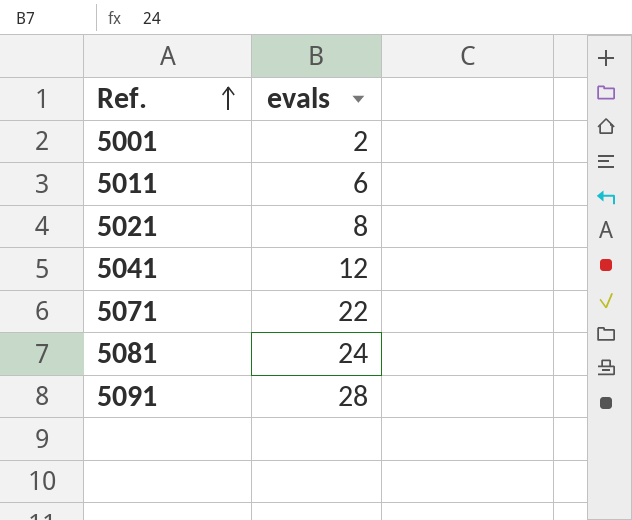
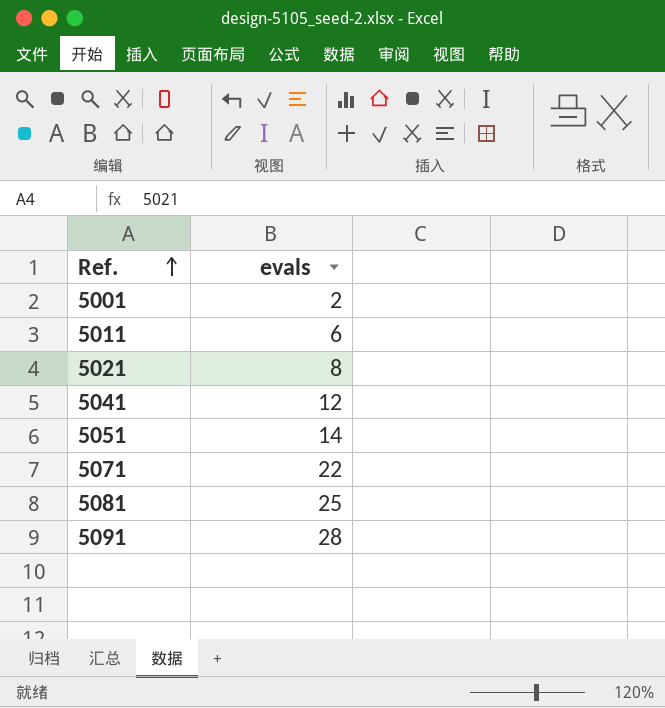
row 5051: none -> 14
5081 | evals: 24 -> 25

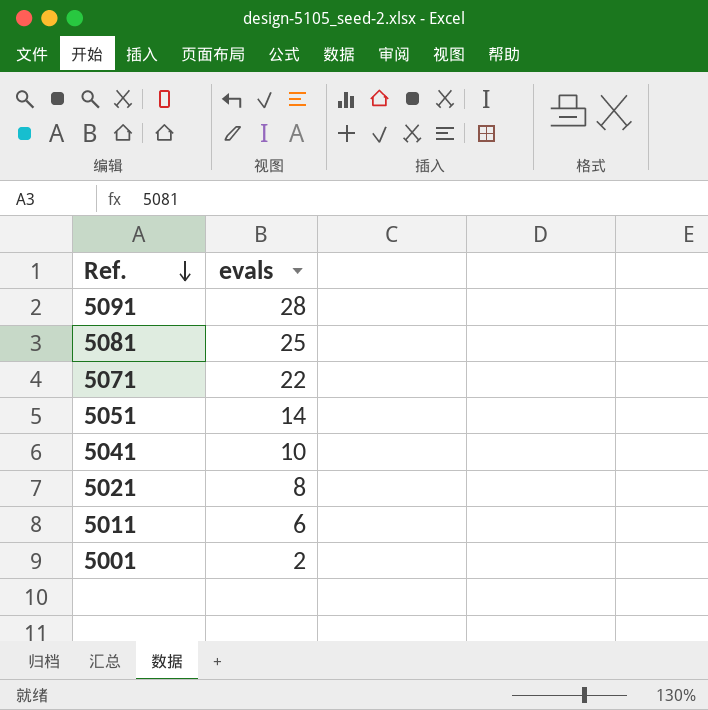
row order: Ref. ascending -> Ref. descending
5041 | evals: 12 -> 10

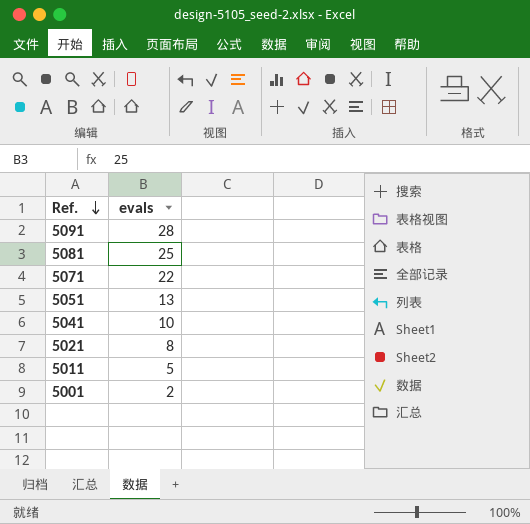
5051 | evals: 14 -> 13
5011 | evals: 6 -> 5

